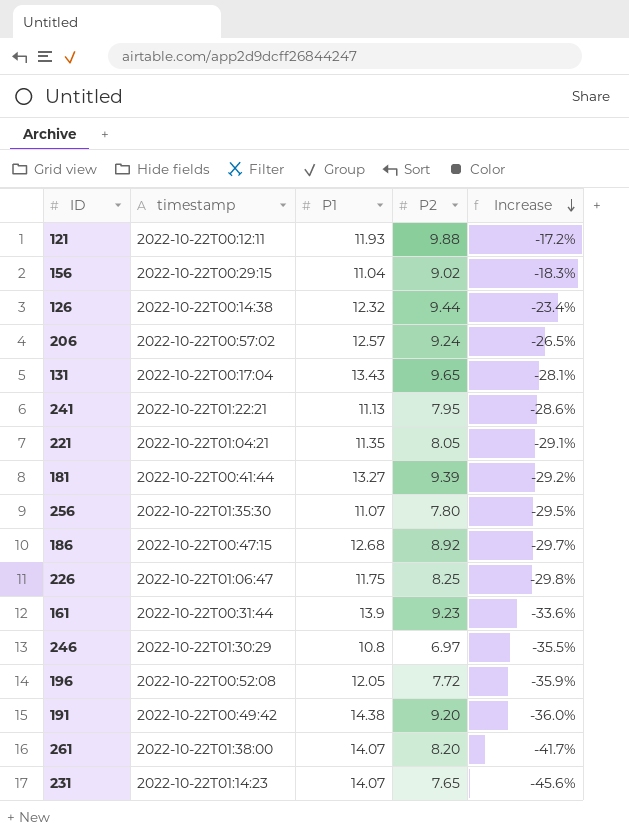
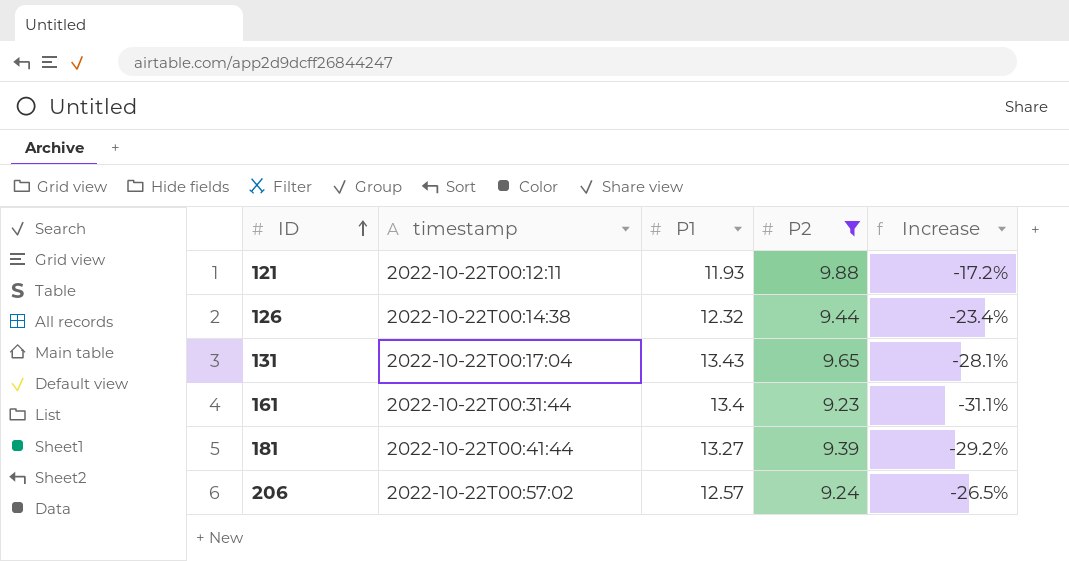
filter: none -> P2 >= 9.23
row order: Increase descending -> ID ascending
161 | P1: 13.9 -> 13.4
161 | Increase: -33.6% -> -31.1%

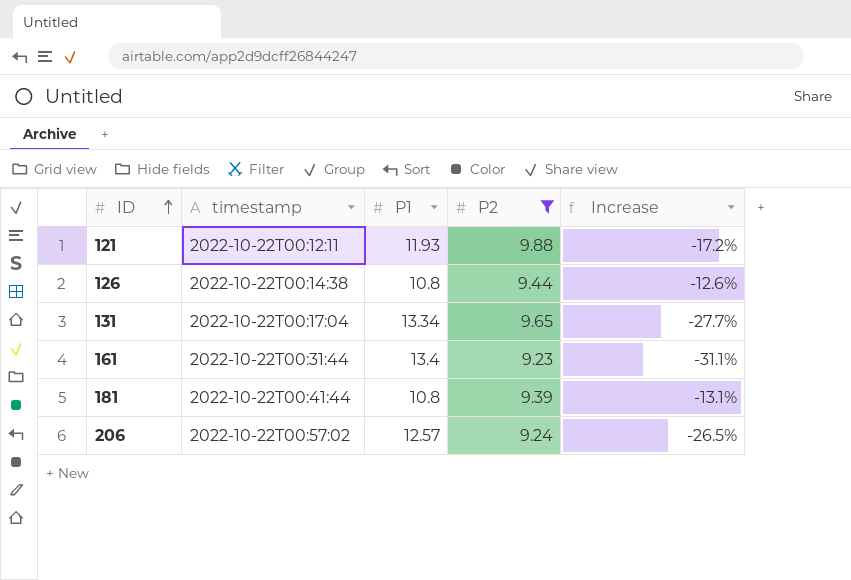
126 | P1: 12.32 -> 10.8
126 | Increase: -23.4% -> -12.6%
131 | P1: 13.43 -> 13.34
131 | Increase: -28.1% -> -27.7%
181 | P1: 13.27 -> 10.8
181 | Increase: -29.2% -> -13.1%

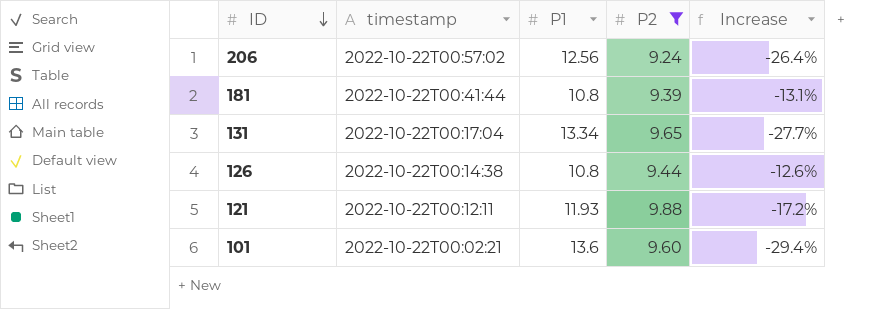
row order: ID ascending -> ID descending
row 161: 2022-10-22T00:31:44 | 13.4 | 9.23 | -31.1% -> none
206 | P1: 12.57 -> 12.56
206 | Increase: -26.5% -> -26.4%
row 101: none -> 2022-10-22T00:02:21 | 13.6 | 9.60 | -29.4%

